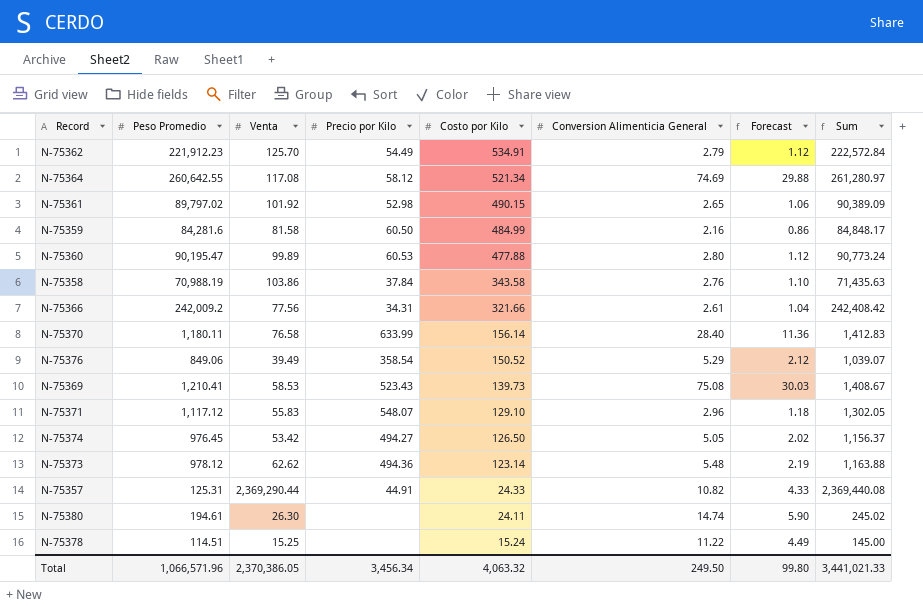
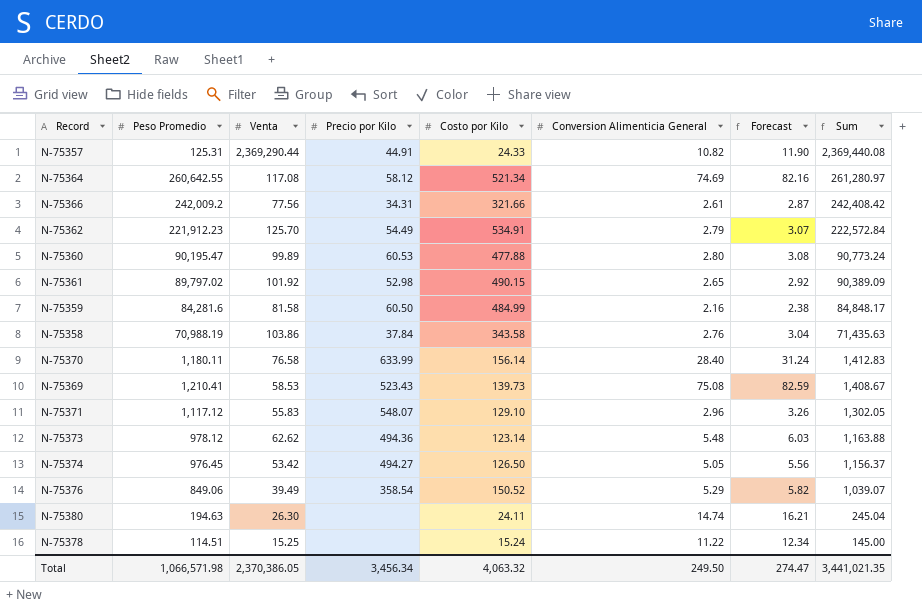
row order: Costo por Kilo descending -> Sum descending
column Forecast | formula: [Conversion Alimenticia General] * 0.4 -> [Conversion Alimenticia General] * 1.1
N-75380 | Peso Promedio: 194.61 -> 194.63
N-75380 | Sum: 245.02 -> 245.04
Total | Peso Promedio: 1,066,571.96 -> 1,066,571.98
Total | Forecast: 99.80 -> 274.47
Total | Sum: 3,441,021.33 -> 3,441,021.35

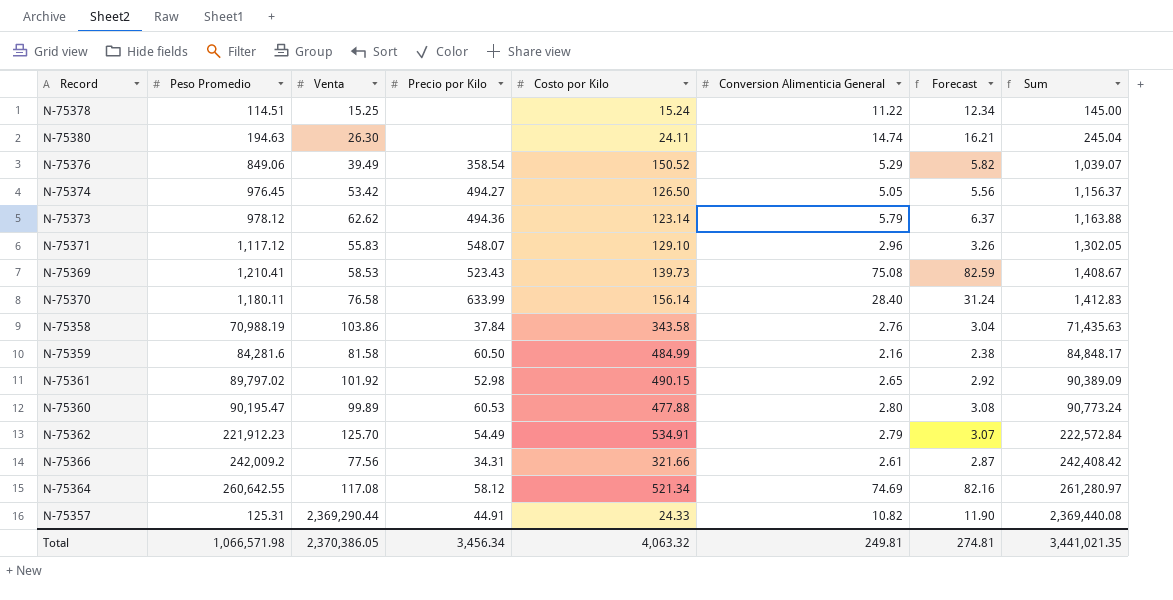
row order: Sum descending -> Sum ascending
N-75373 | Conversion Alimenticia General: 5.48 -> 5.79
N-75373 | Forecast: 6.03 -> 6.37
Total | Conversion Alimenticia General: 249.50 -> 249.81
Total | Forecast: 274.47 -> 274.81

